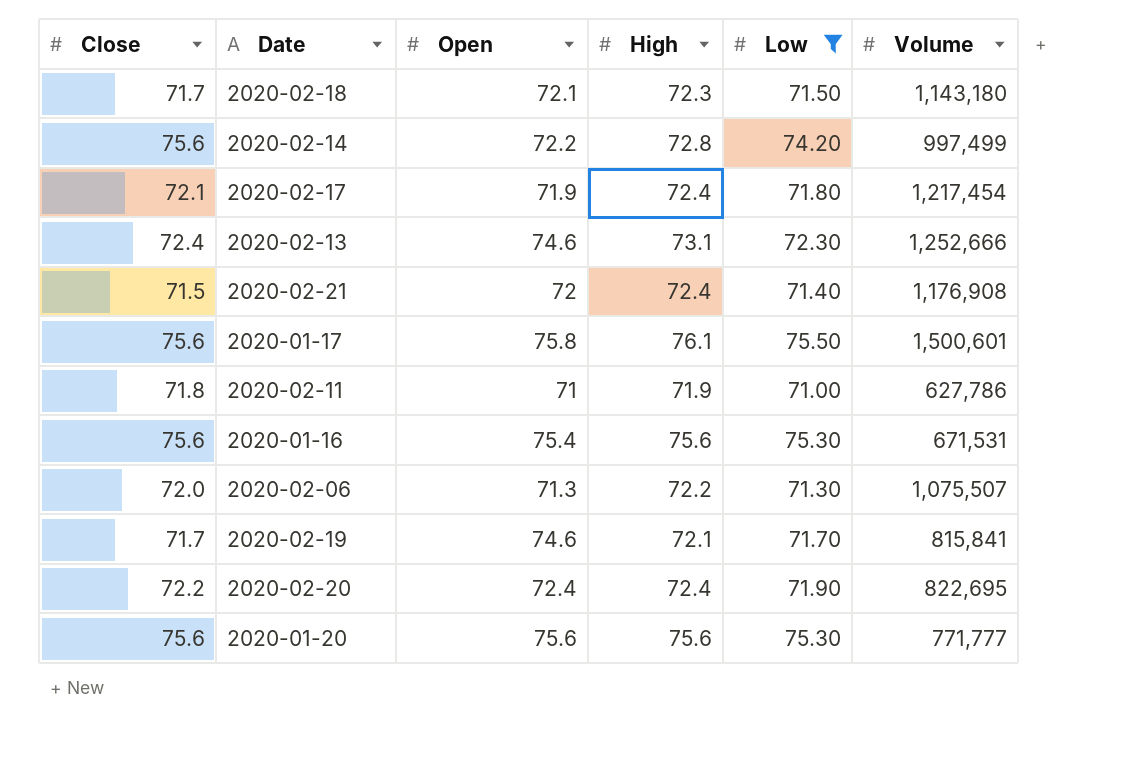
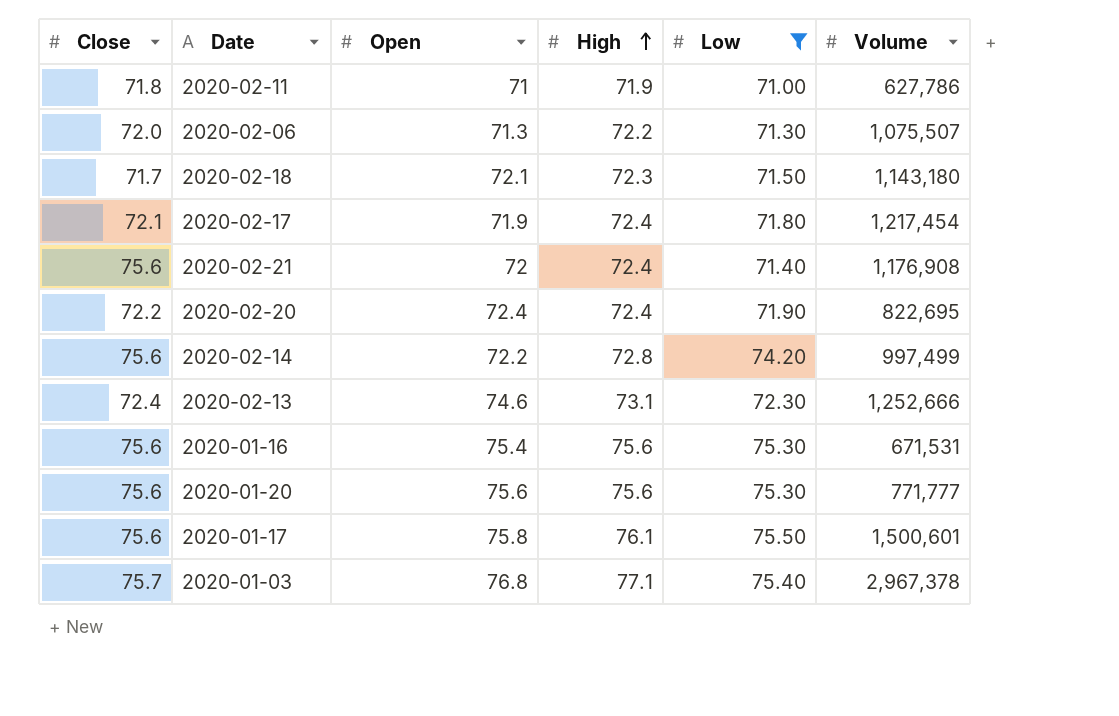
row order: none -> High ascending
row 2020-02-19: 71.7 | 74.6 | 72.1 | 71.70 | 815,841 -> none
2020-02-21 | Close: 71.5 -> 75.6
row 2020-01-03: none -> 75.7 | 76.8 | 77.1 | 75.40 | 2,967,378

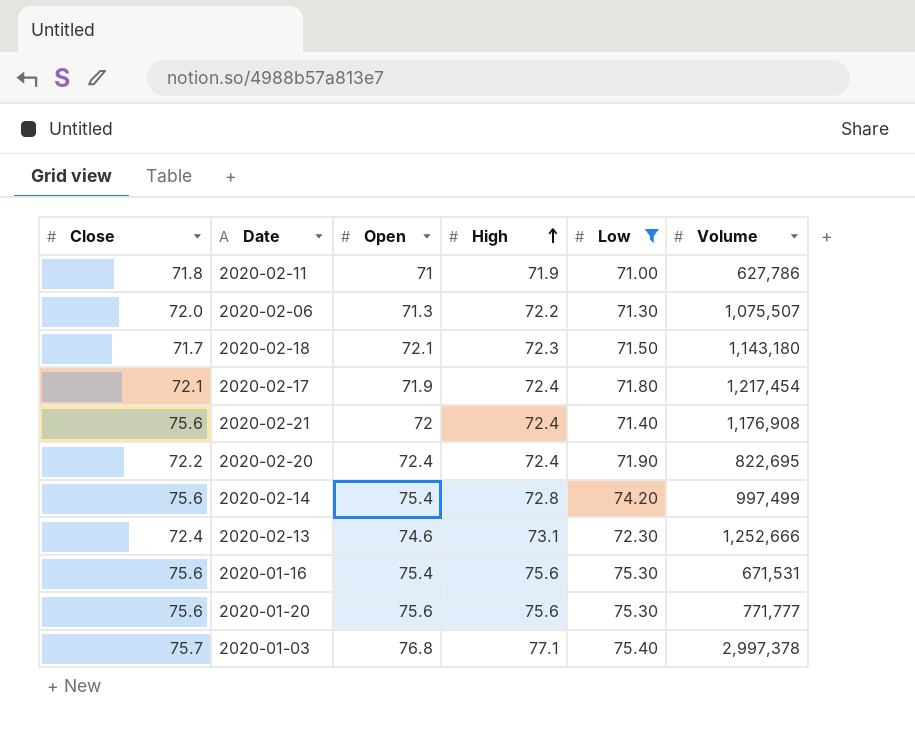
row 2020-01-17: 75.6 | 75.8 | 76.1 | 75.50 | 1,500,601 -> none
2020-02-14 | Open: 72.2 -> 75.4
2020-01-03 | Volume: 2,967,378 -> 2,997,378

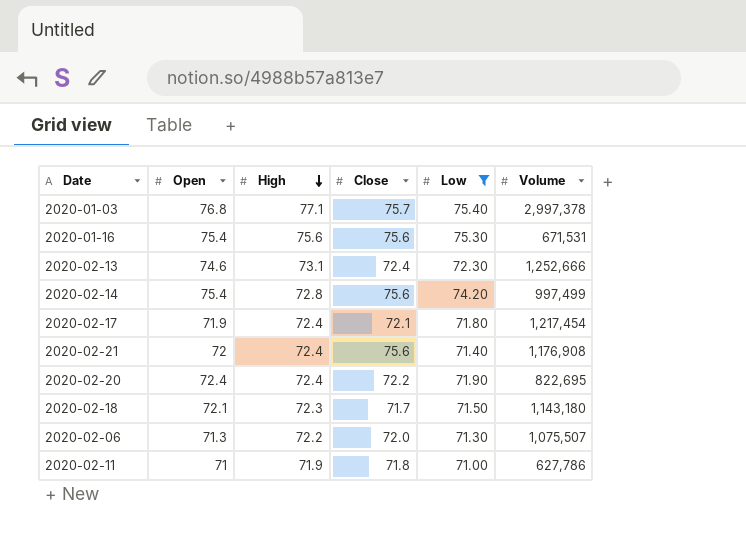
row order: High ascending -> High descending
column Close | position: 1 -> 4
row 2020-01-20: 75.6 | 75.6 | 75.6 | 75.30 | 771,777 -> none

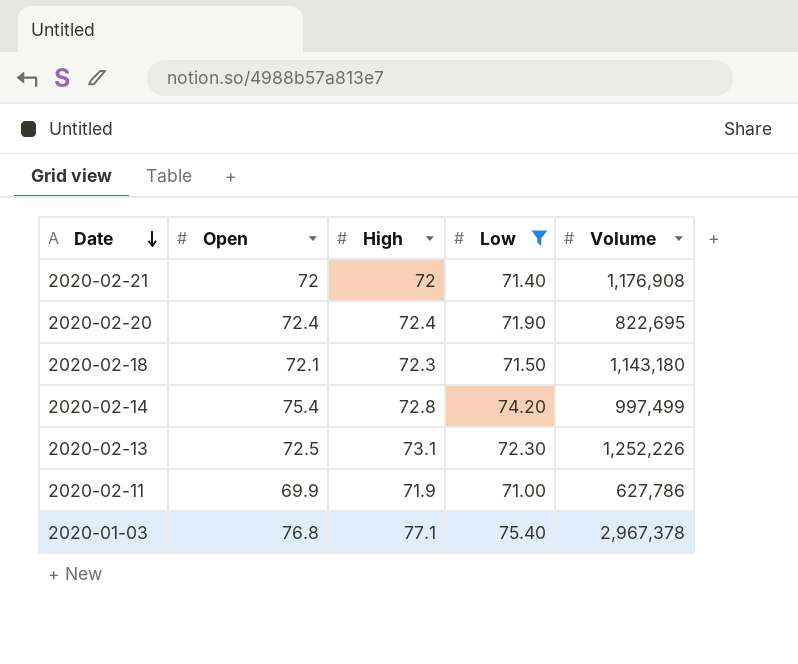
row order: High descending -> Date descending
column Close | position: 4 -> none
row 2020-01-16: 75.4 | 75.6 | 75.6 | 75.30 | 671,531 -> none
row 2020-02-17: 71.9 | 72.4 | 72.1 | 71.80 | 1,217,454 -> none
row 2020-02-06: 71.3 | 72.2 | 72.0 | 71.30 | 1,075,507 -> none
2020-02-21 | High: 72.4 -> 72
2020-02-13 | Open: 74.6 -> 72.5
2020-02-13 | Volume: 1,252,666 -> 1,252,226
2020-02-11 | Open: 71 -> 69.9
2020-01-03 | Volume: 2,997,378 -> 2,967,378

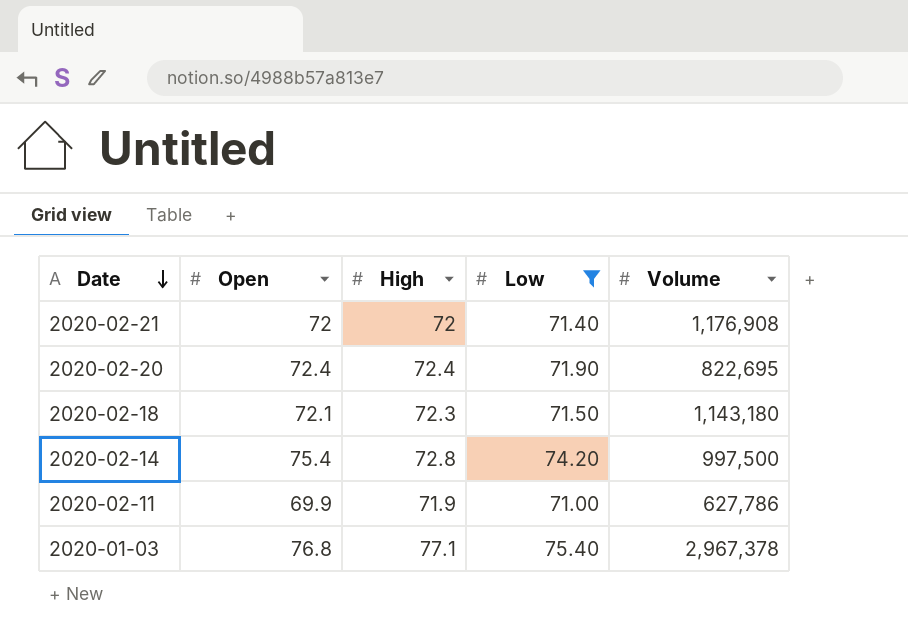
row 2020-02-13: 72.5 | 73.1 | 72.30 | 1,252,226 -> none
2020-02-14 | Volume: 997,499 -> 997,500

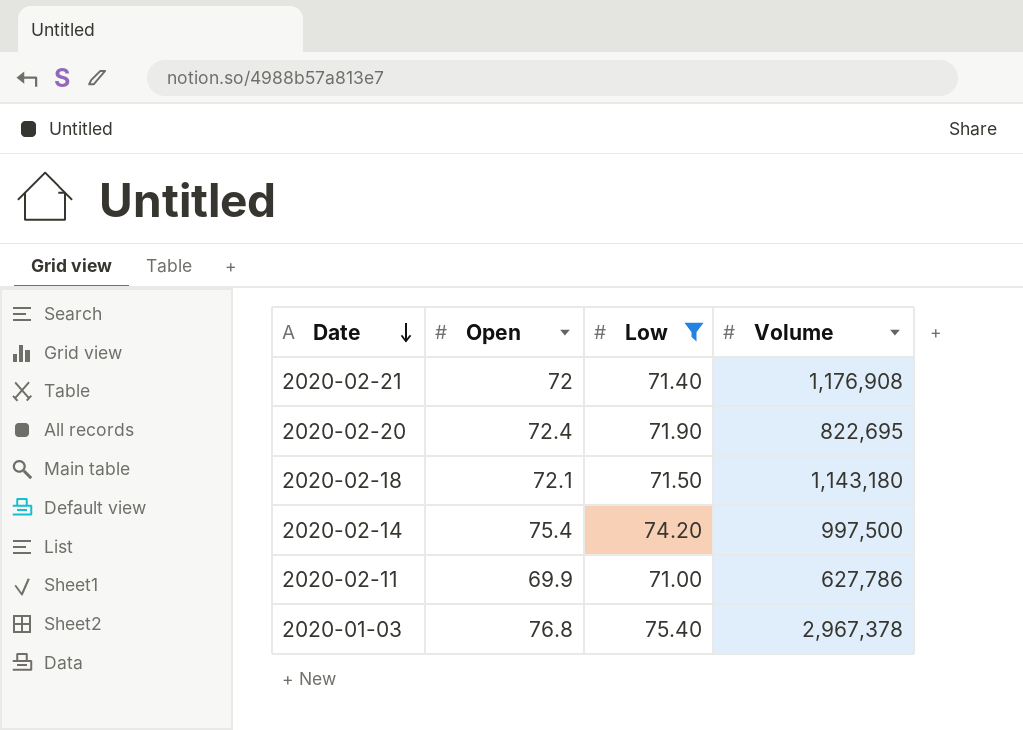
column High | position: 3 -> none

